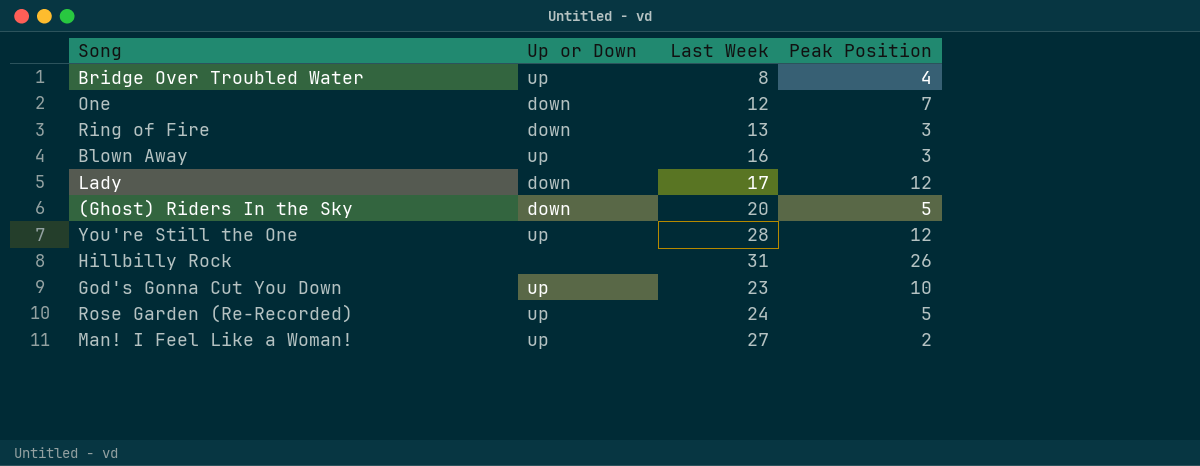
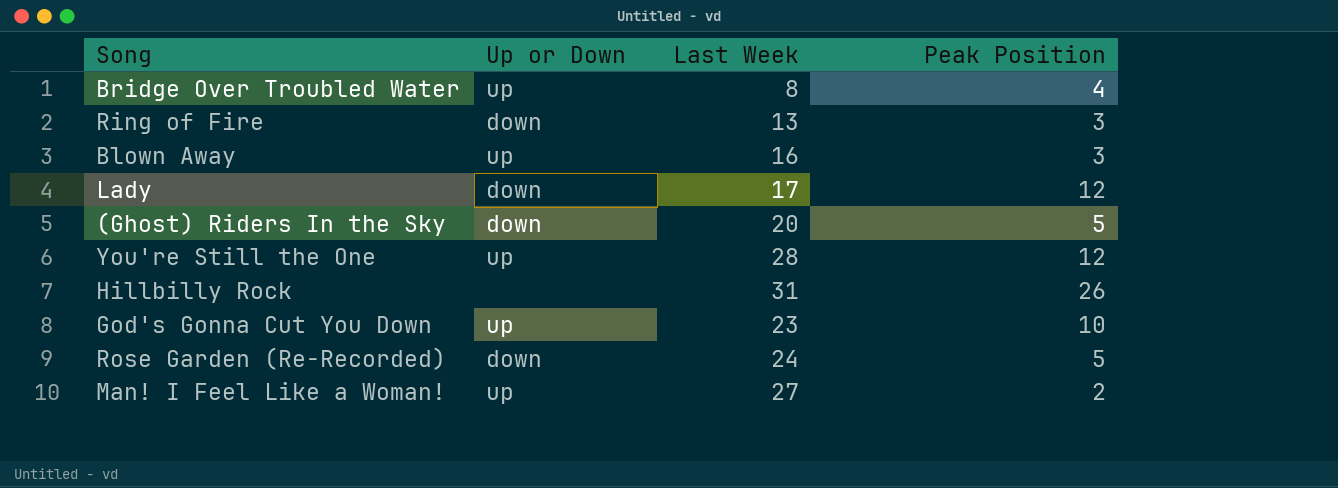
row One: down | 12 | 7 -> none
Rose Garden (Re-Recorded) | Up or Down: up -> down

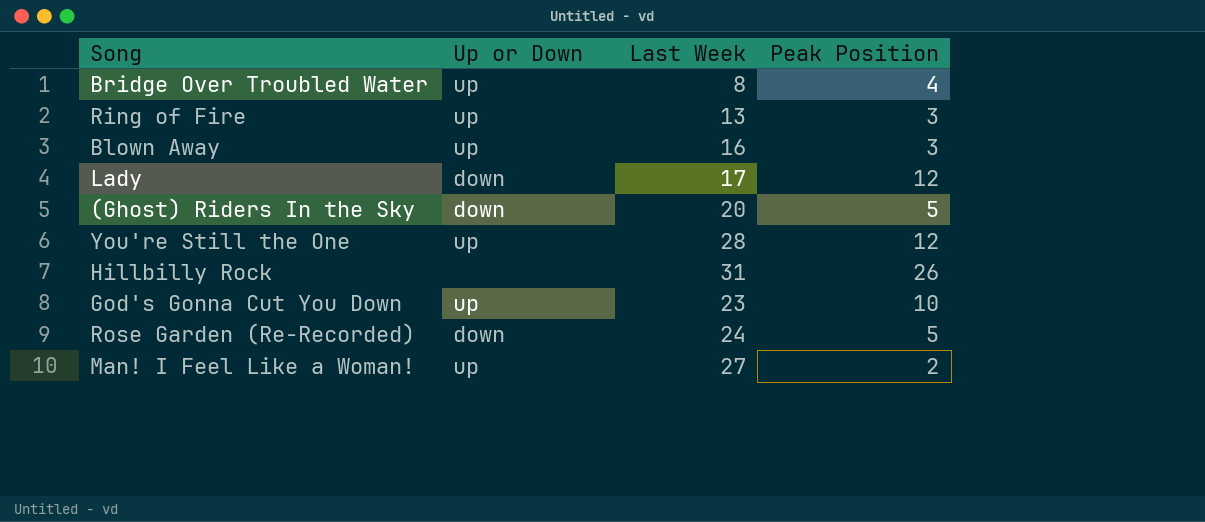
Ring of Fire | Up or Down: down -> up

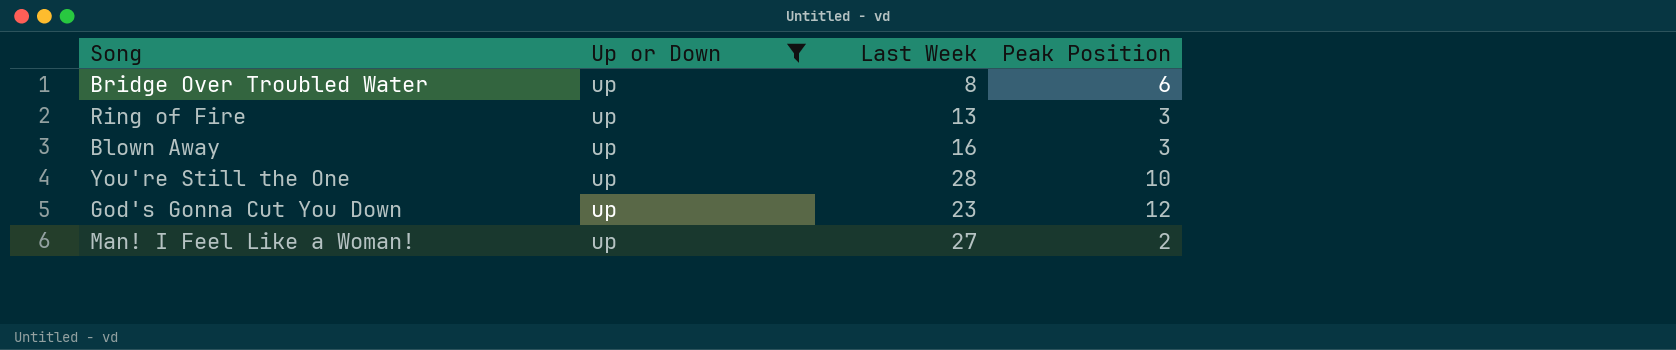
filter: none -> Up or Down = up
Bridge Over Troubled Water | Peak Position: 4 -> 6
You're Still the One | Peak Position: 12 -> 10
God's Gonna Cut You Down | Peak Position: 10 -> 12

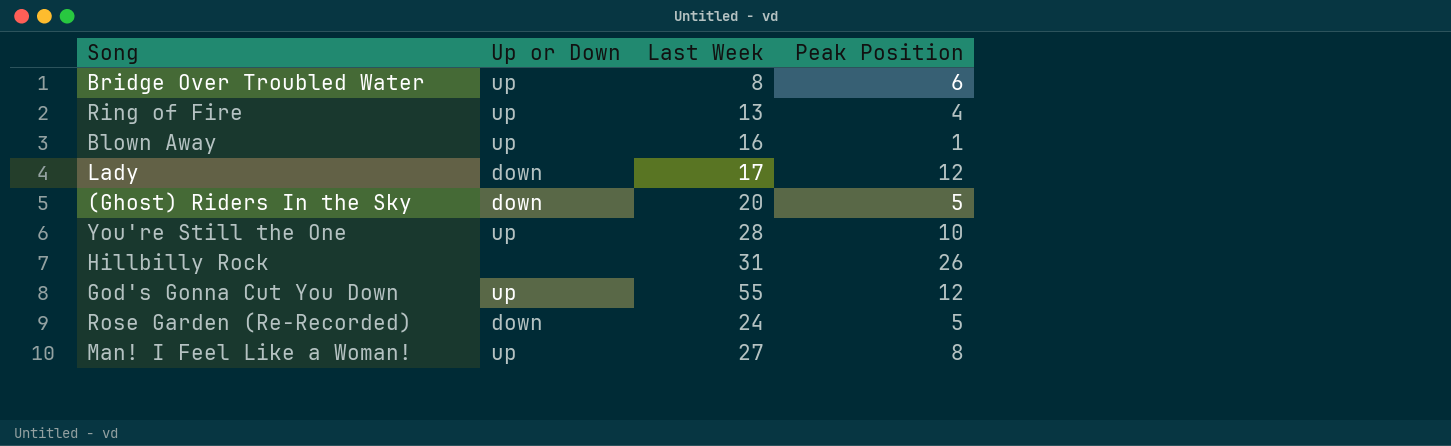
filter: Up or Down = up -> none
Ring of Fire | Peak Position: 3 -> 4
Blown Away | Peak Position: 3 -> 1
God's Gonna Cut You Down | Last Week: 23 -> 55
Man! I Feel Like a Woman! | Peak Position: 2 -> 8

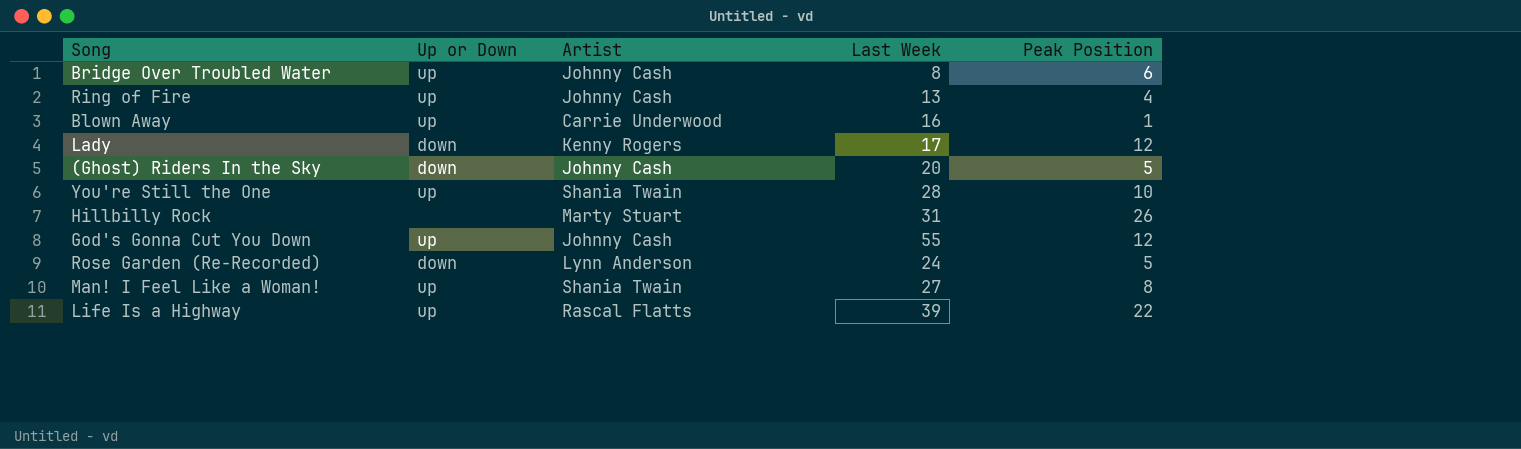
column Artist | position: none -> 3
row Life Is a Highway: none -> up | Rascal Flatts | 39 | 22

